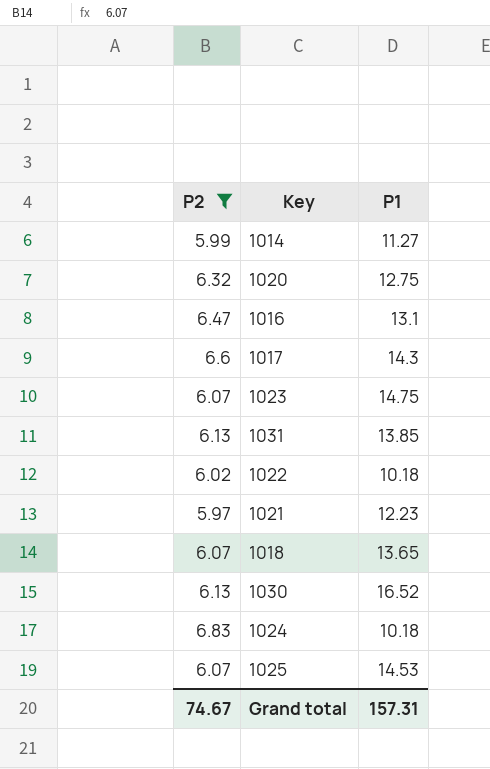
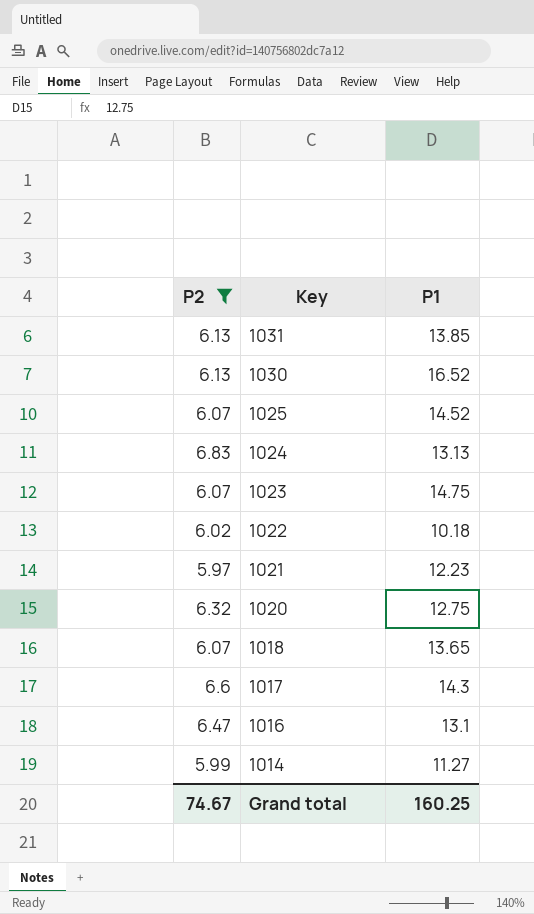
row order: none -> Key descending
1025 | P1: 14.53 -> 14.52
1024 | P1: 10.18 -> 13.13
Grand total | P1: 157.31 -> 160.25

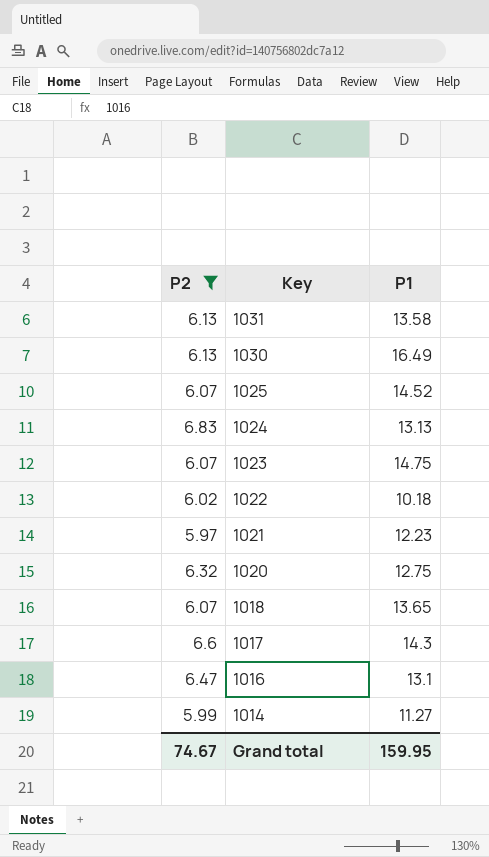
1031 | P1: 13.85 -> 13.58
1030 | P1: 16.52 -> 16.49
Grand total | P1: 160.25 -> 159.95

